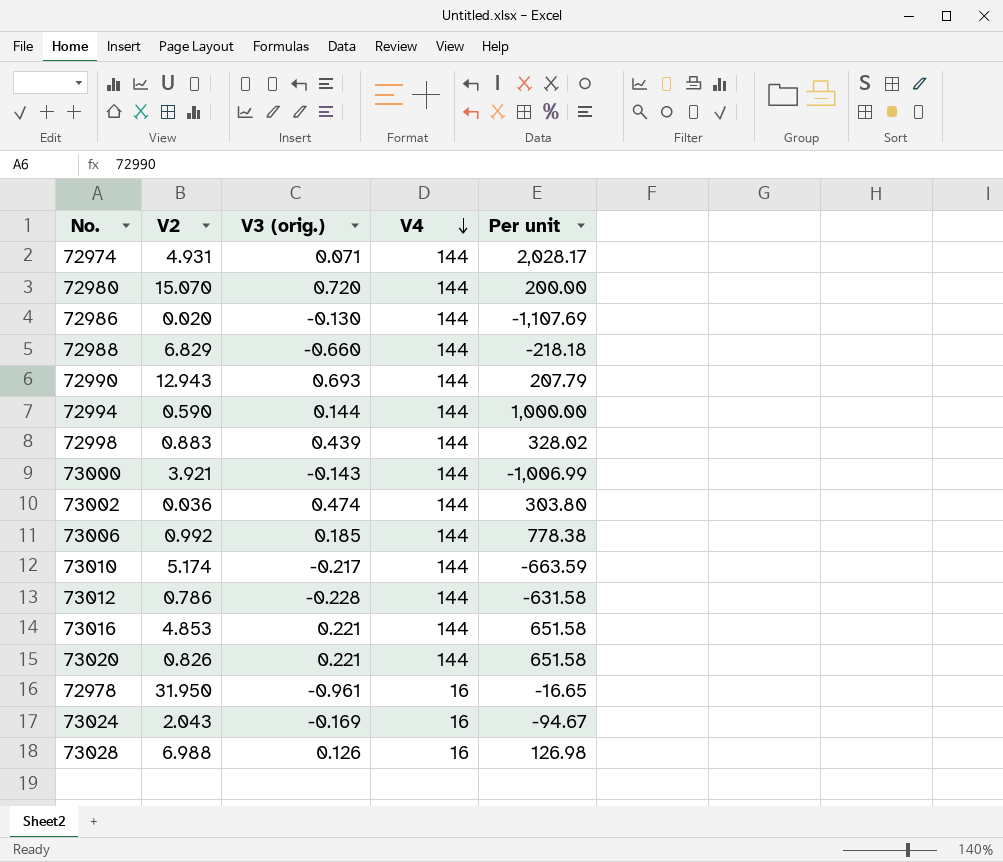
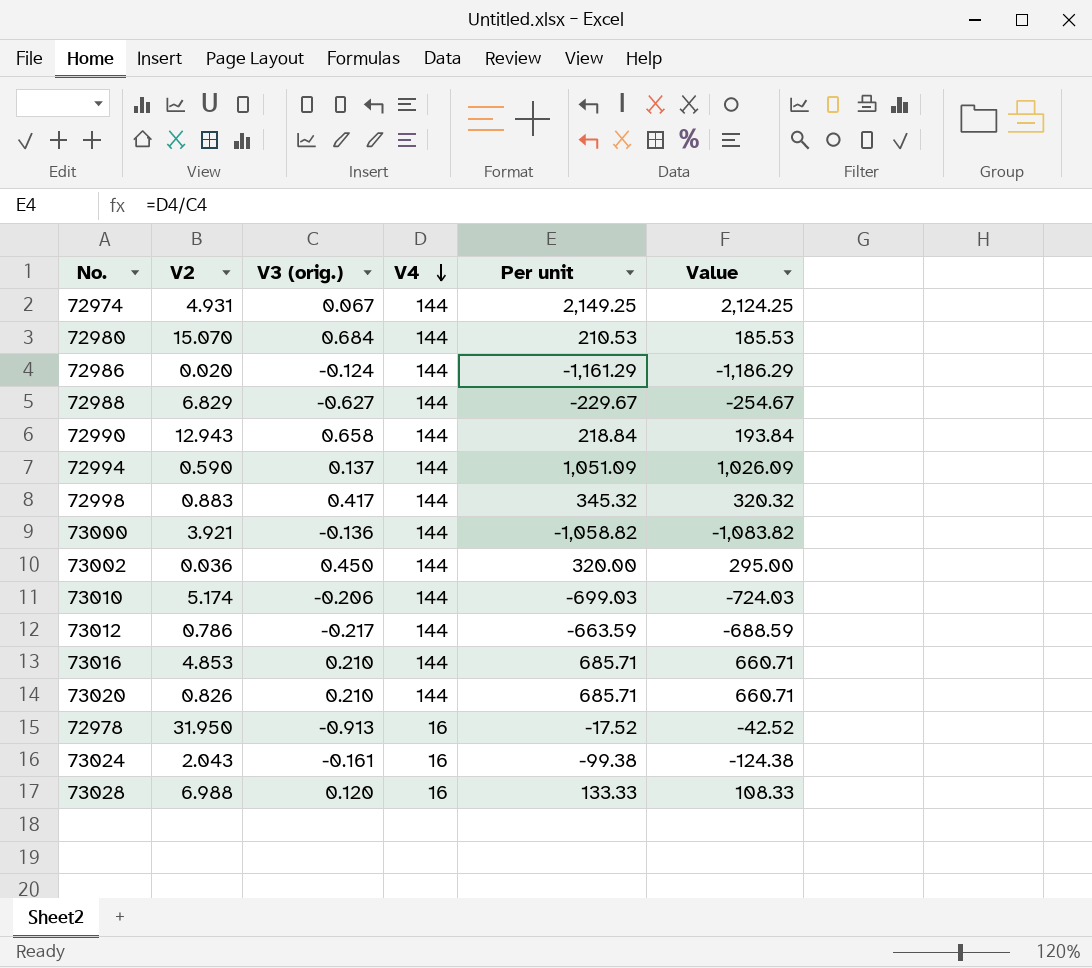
column Value | formula: none -> [Per unit] - 25
row 73006: 0.992 | 0.185 | 144 | 778.38 -> none
72974 | V3 (orig.): 0.071 -> 0.067
72974 | Per unit: 2,028.17 -> 2,149.25
72980 | V3 (orig.): 0.720 -> 0.684
72980 | Per unit: 200.00 -> 210.53
72986 | V3 (orig.): -0.130 -> -0.124
72986 | Per unit: -1,107.69 -> -1,161.29
72988 | V3 (orig.): -0.660 -> -0.627
72988 | Per unit: -218.18 -> -229.67
72990 | V3 (orig.): 0.693 -> 0.658
72990 | Per unit: 207.79 -> 218.84
72994 | V3 (orig.): 0.144 -> 0.137
72994 | Per unit: 1,000.00 -> 1,051.09
72998 | V3 (orig.): 0.439 -> 0.417
72998 | Per unit: 328.02 -> 345.32
73000 | V3 (orig.): -0.143 -> -0.136
73000 | Per unit: -1,006.99 -> -1,058.82
73002 | V3 (orig.): 0.474 -> 0.450
73002 | Per unit: 303.80 -> 320.00
73010 | V3 (orig.): -0.217 -> -0.206
73010 | Per unit: -663.59 -> -699.03
73012 | V3 (orig.): -0.228 -> -0.217
73012 | Per unit: -631.58 -> -663.59
73016 | V3 (orig.): 0.221 -> 0.210
73016 | Per unit: 651.58 -> 685.71
73020 | V3 (orig.): 0.221 -> 0.210
73020 | Per unit: 651.58 -> 685.71
72978 | V3 (orig.): -0.961 -> -0.913
72978 | Per unit: -16.65 -> -17.52
73024 | V3 (orig.): -0.169 -> -0.161
73024 | Per unit: -94.67 -> -99.38
73028 | V3 (orig.): 0.126 -> 0.120
73028 | Per unit: 126.98 -> 133.33

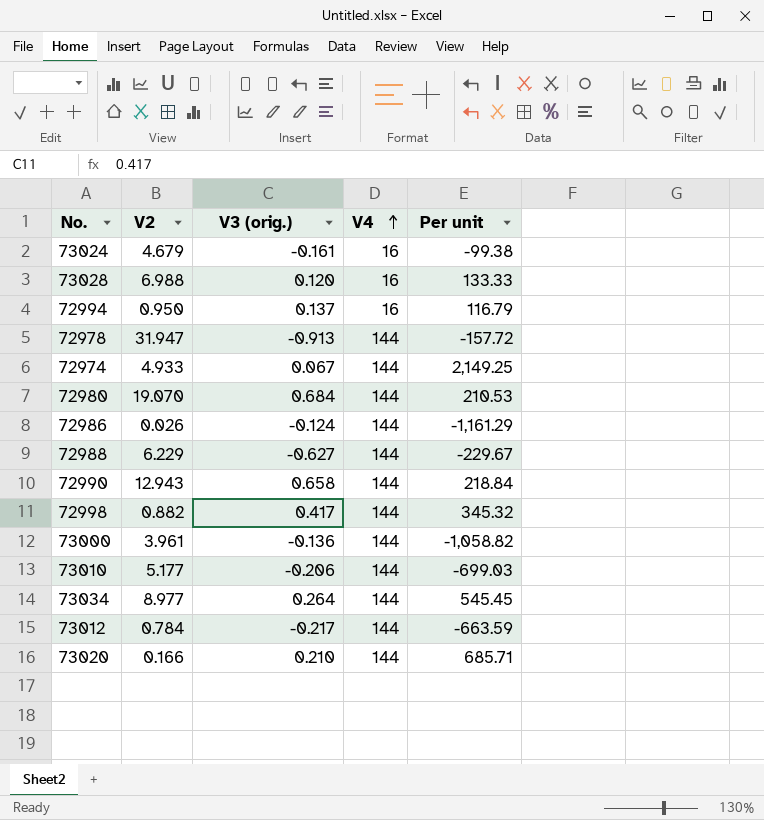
row order: V4 descending -> V4 ascending
column Value | formula: [Per unit] - 25 -> none
row 73002: 0.036 | 0.450 | 144 | 320.00 | 295.00 -> none
row 73016: 4.853 | 0.210 | 144 | 685.71 | 660.71 -> none
73024 | V2: 2.043 -> 4.679
72994 | V2: 0.590 -> 0.950
72994 | V4: 144 -> 16
72994 | Per unit: 1,051.09 -> 116.79
72978 | V2: 31.950 -> 31.947
72978 | V4: 16 -> 144
72978 | Per unit: -17.52 -> -157.72
72974 | V2: 4.931 -> 4.933
72980 | V2: 15.070 -> 19.070
72986 | V2: 0.020 -> 0.026
72988 | V2: 6.829 -> 6.229
72998 | V2: 0.883 -> 0.882
73000 | V2: 3.921 -> 3.961
73010 | V2: 5.174 -> 5.177
row 73034: none -> 8.977 | 0.264 | 144 | 545.45
73012 | V2: 0.786 -> 0.784
73020 | V2: 0.826 -> 0.166

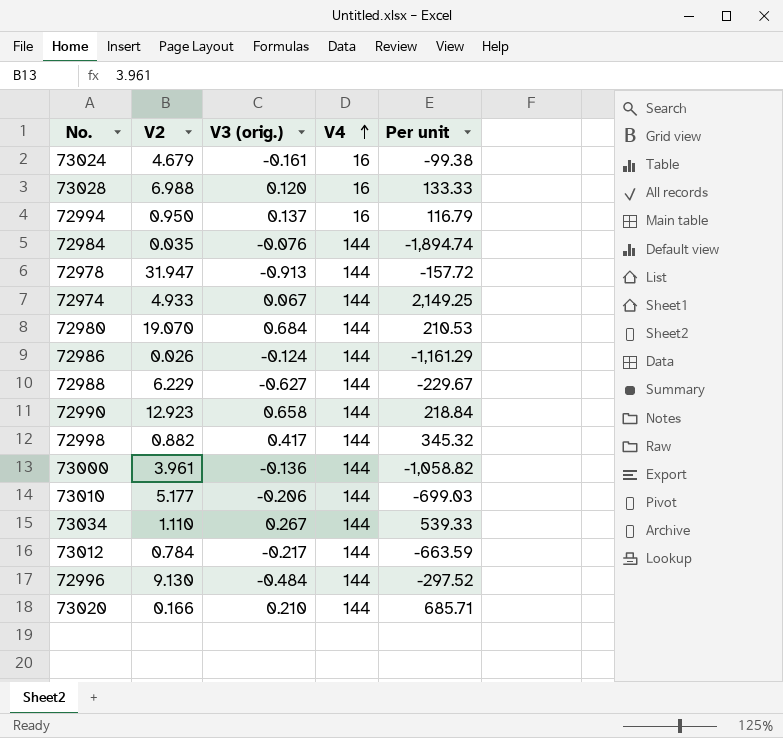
row 72984: none -> 0.035 | -0.076 | 144 | -1,894.74
72990 | V2: 12.943 -> 12.923
73034 | V2: 8.977 -> 1.110
73034 | V3 (orig.): 0.264 -> 0.267
73034 | Per unit: 545.45 -> 539.33
row 72996: none -> 9.130 | -0.484 | 144 | -297.52

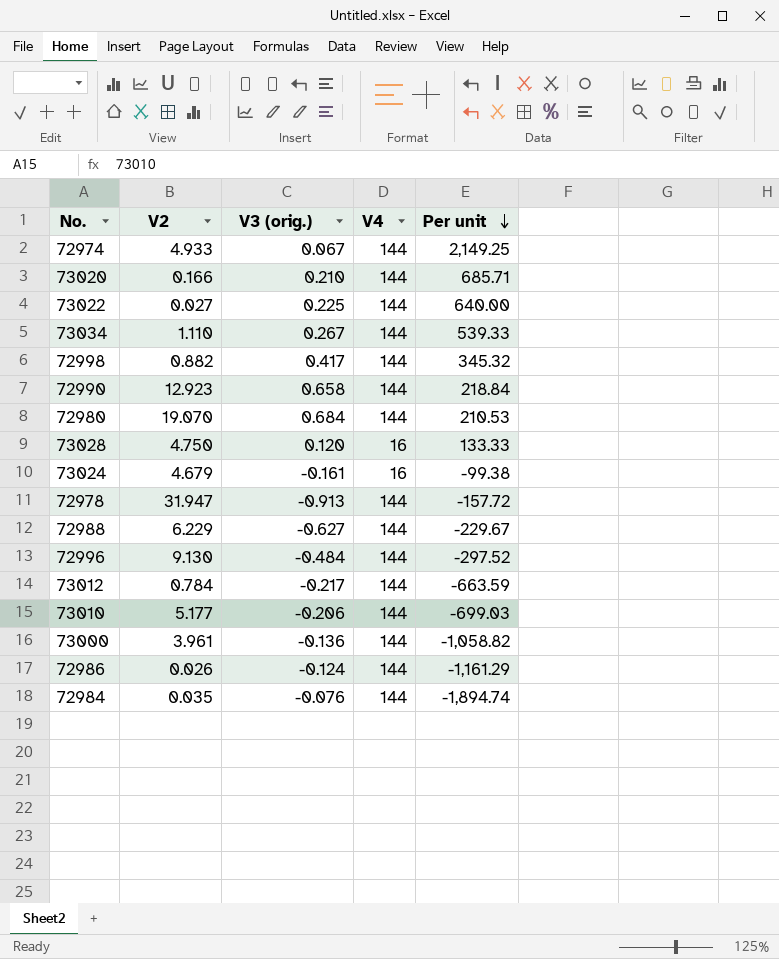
row order: V4 ascending -> Per unit descending
row 72994: 0.950 | 0.137 | 16 | 116.79 -> none
row 73022: none -> 0.027 | 0.225 | 144 | 640.00
73028 | V2: 6.988 -> 4.750

